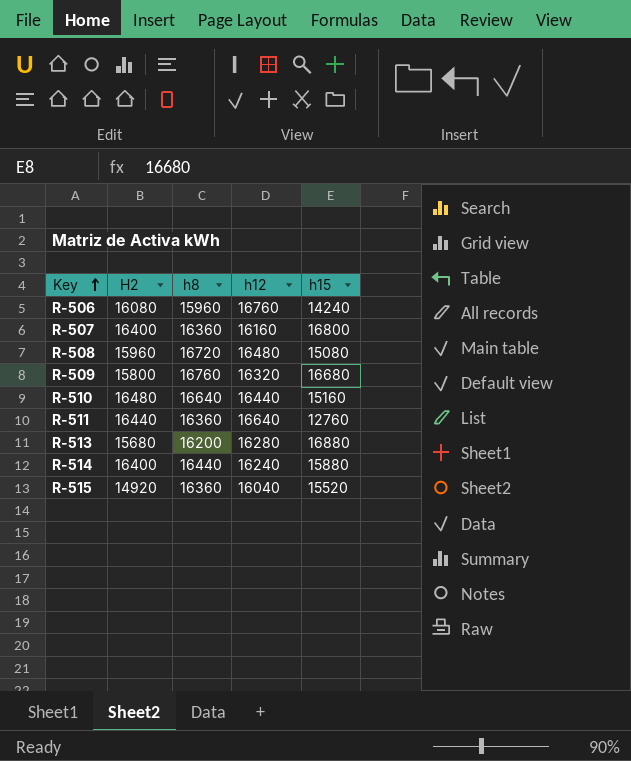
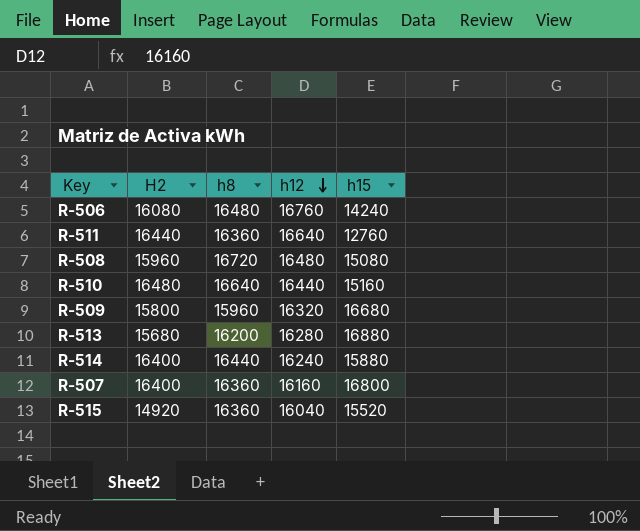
row order: Key ascending -> h12 descending
R-506 | h8: 15960 -> 16480
R-509 | h8: 16760 -> 15960

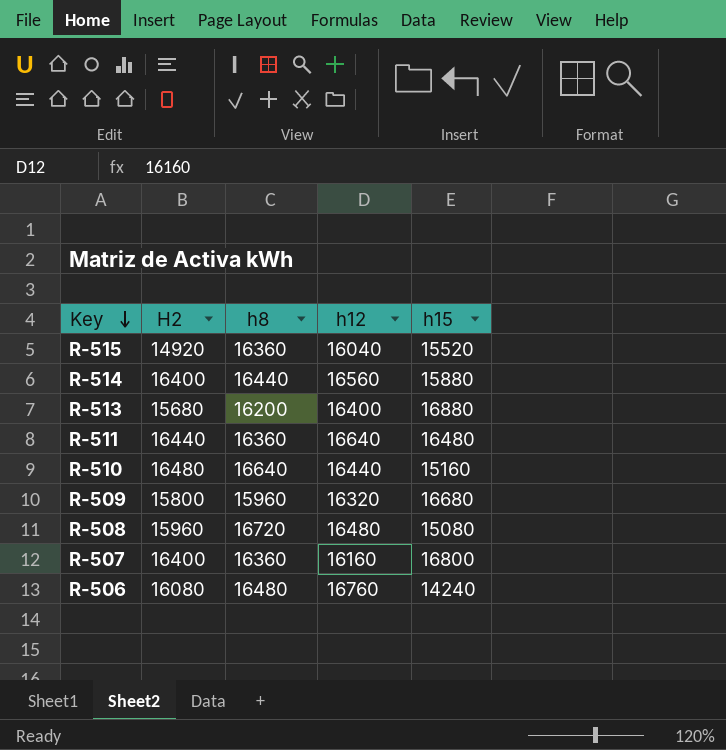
row order: h12 descending -> Key descending
R-514 | h12: 16240 -> 16560
R-513 | h12: 16280 -> 16400
R-511 | h15: 12760 -> 16480

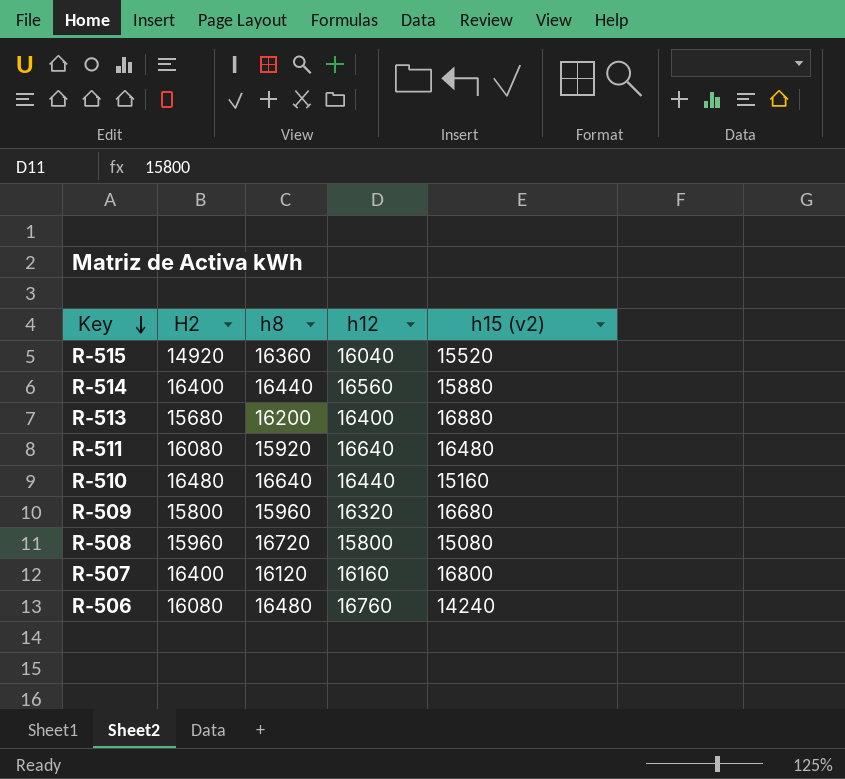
column name: h15 -> h15 (v2)
R-511 | H2: 16440 -> 16080
R-511 | h8: 16360 -> 15920
R-508 | h12: 16480 -> 15800
R-507 | h8: 16360 -> 16120

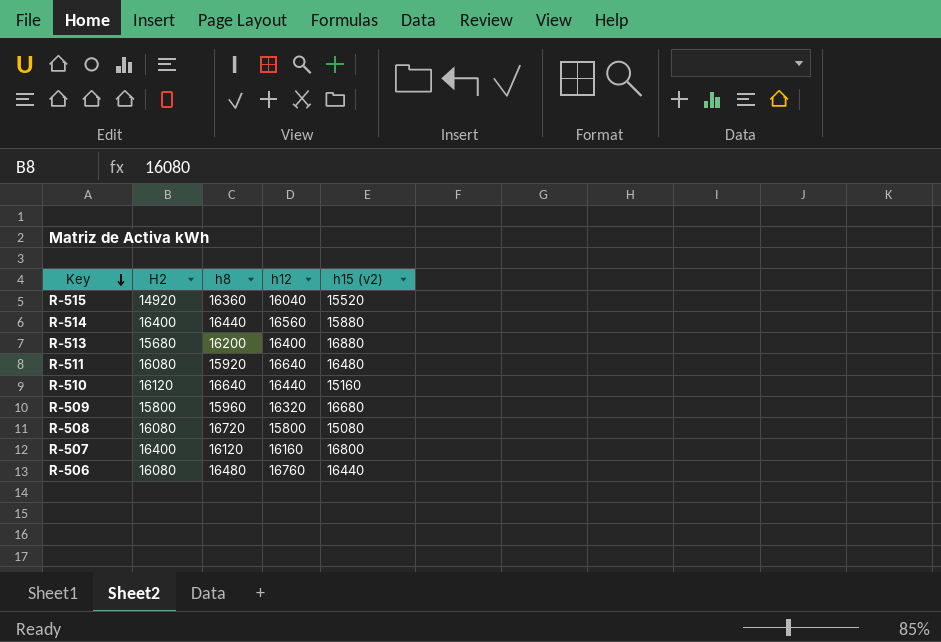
R-510 | H2: 16480 -> 16120
R-508 | H2: 15960 -> 16080
R-506 | h15 (v2): 14240 -> 16440

